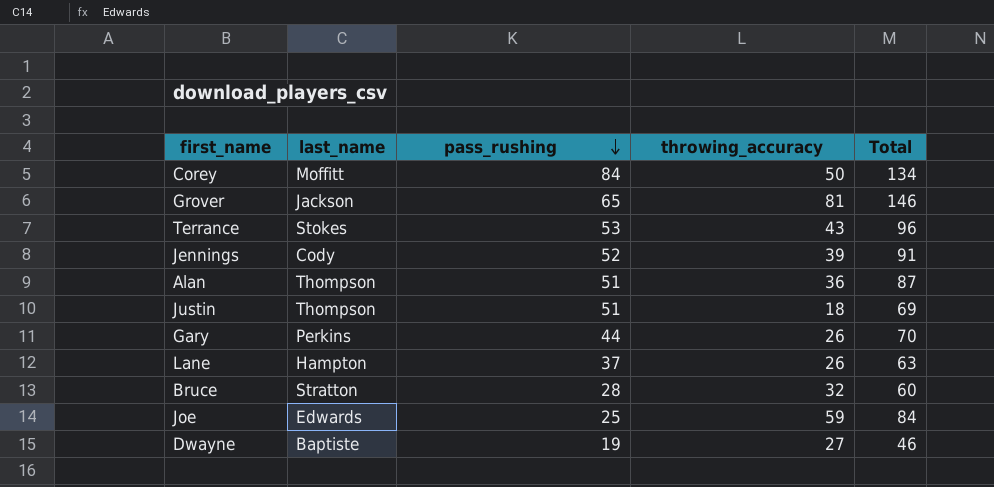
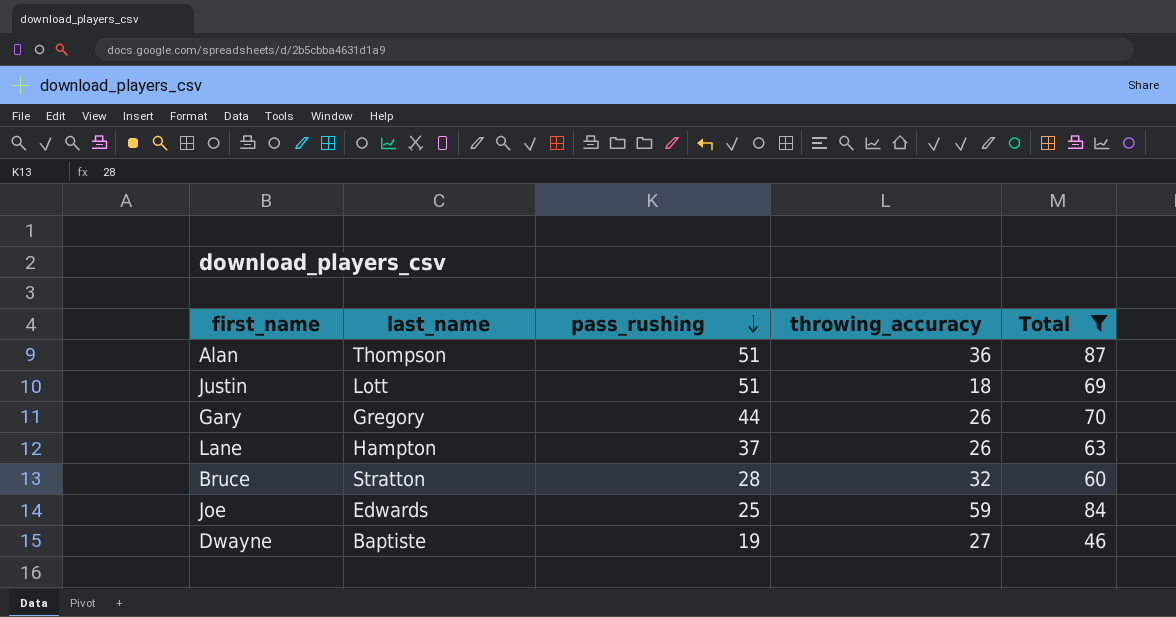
filter: none -> Total <= 87
Justin | last_name: Thompson -> Lott
Gary | last_name: Perkins -> Gregory

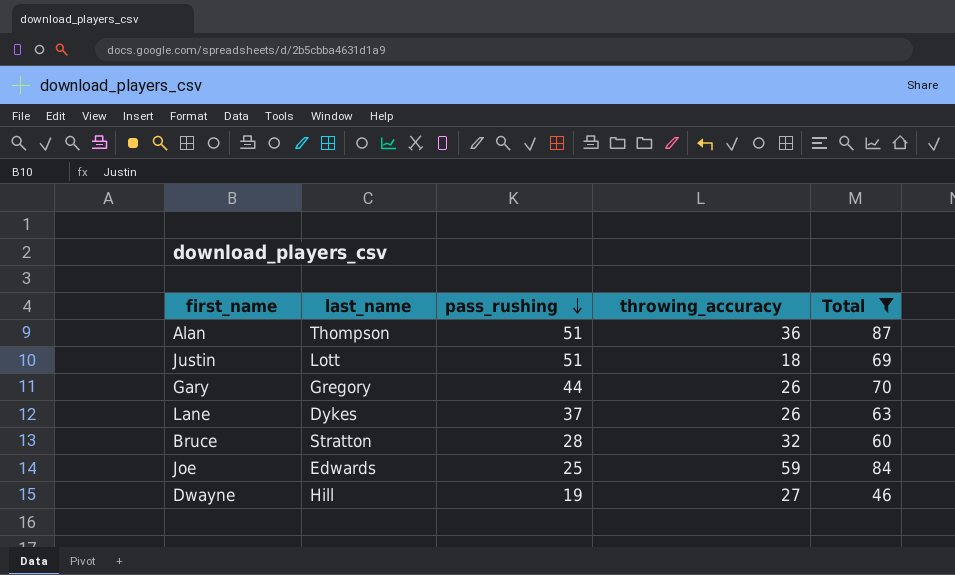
Lane | last_name: Hampton -> Dykes
Dwayne | last_name: Baptiste -> Hill

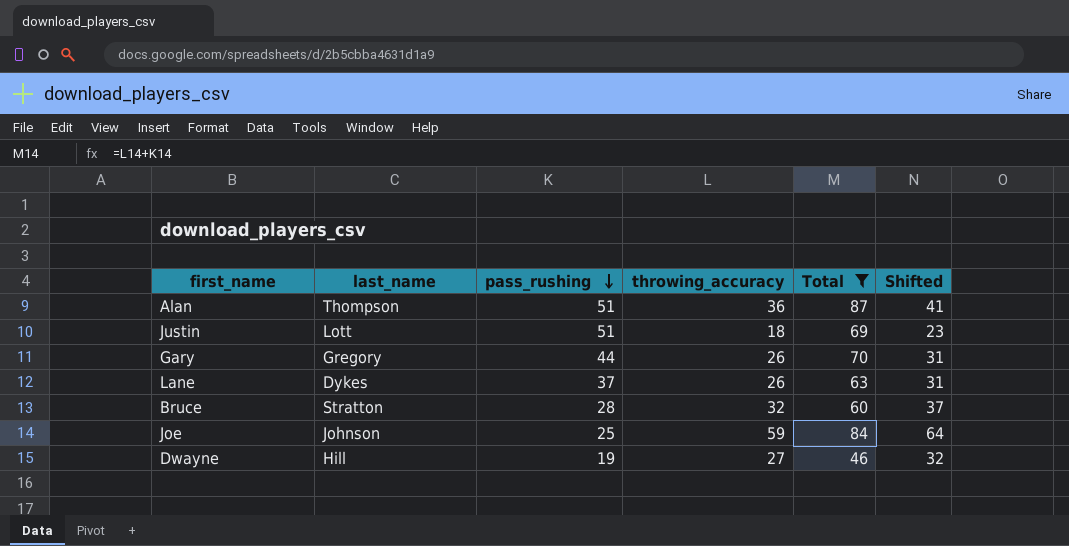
column Shifted | formula: none -> [throwing_accuracy] + 5
Joe | last_name: Edwards -> Johnson

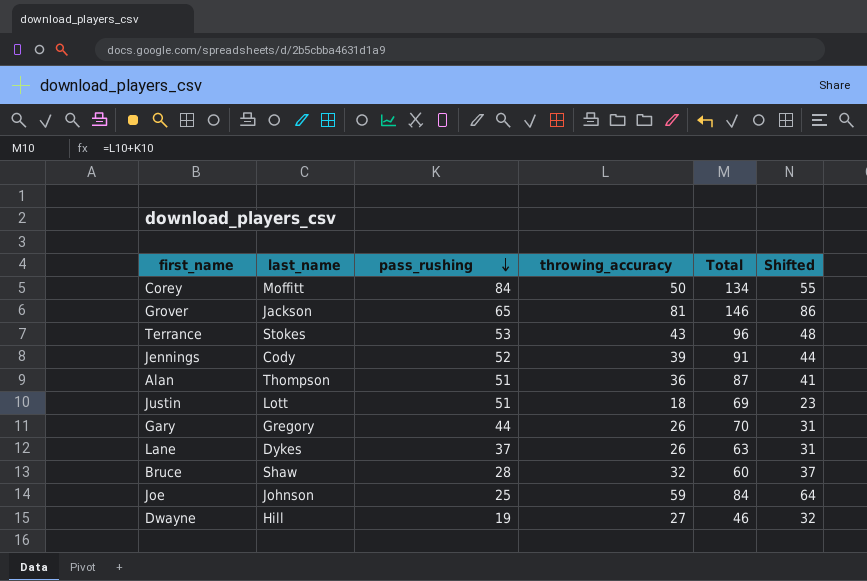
filter: Total <= 87 -> none
Bruce | last_name: Stratton -> Shaw

